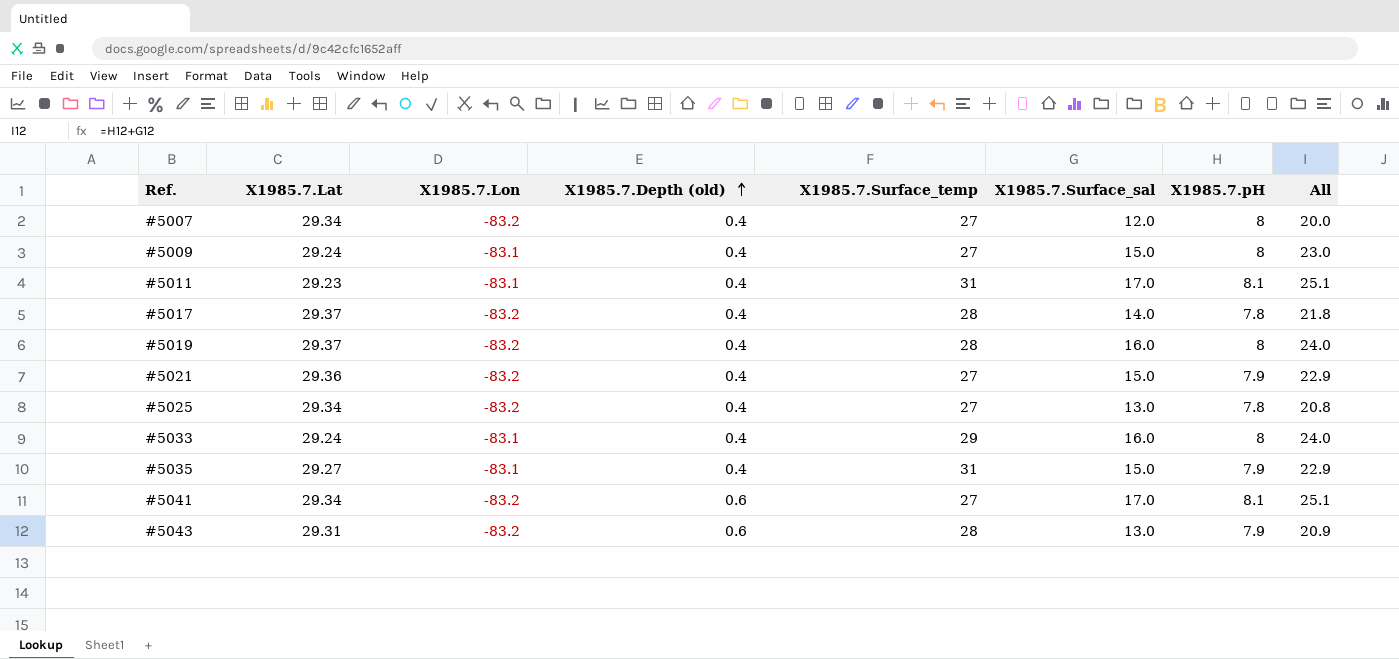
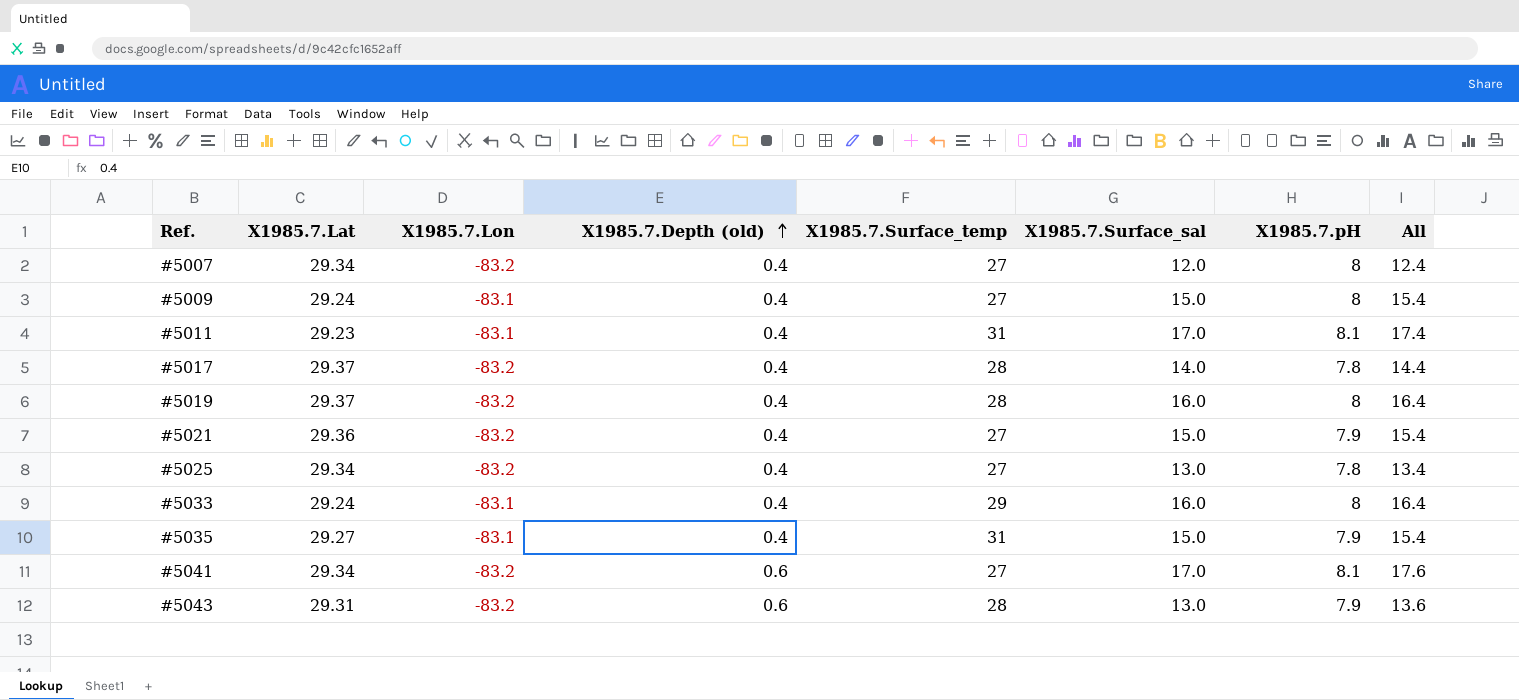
column All | formula: [X1985.7.Surface_sal] + [X1985.7.pH] -> [X1985.7.Depth (old)] + [X1985.7.Surface_sal]

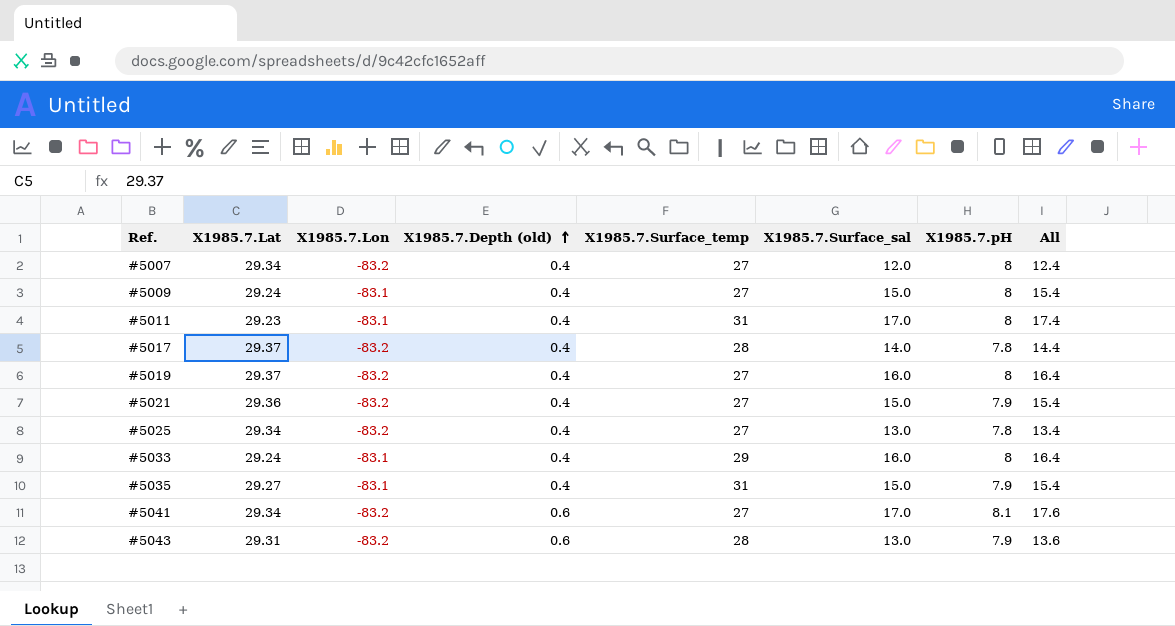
#5011 | X1985.7.pH: 8.1 -> 8
#5019 | X1985.7.Surface_temp: 28 -> 27

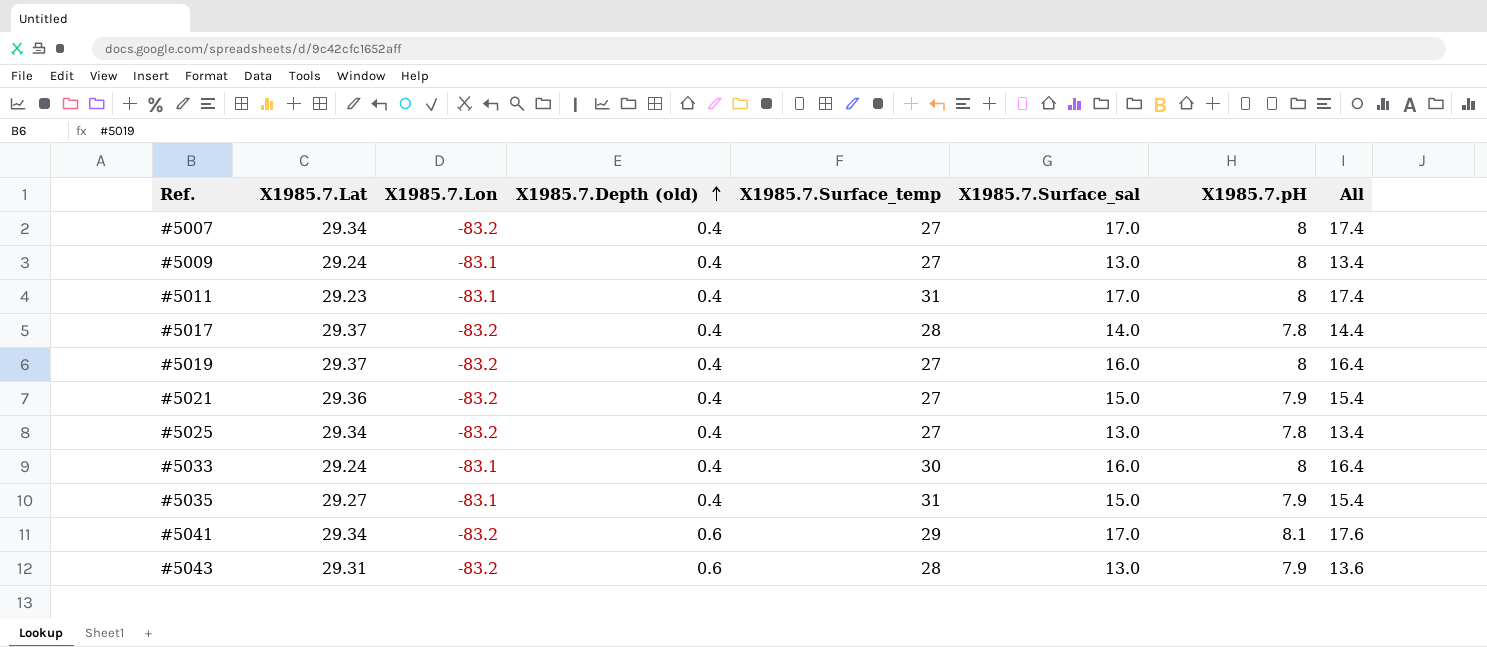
#5007 | X1985.7.Surface_sal: 12.0 -> 17.0
#5007 | All: 12.4 -> 17.4
#5009 | X1985.7.Surface_sal: 15.0 -> 13.0
#5009 | All: 15.4 -> 13.4
#5033 | X1985.7.Surface_temp: 29 -> 30
#5041 | X1985.7.Surface_temp: 27 -> 29

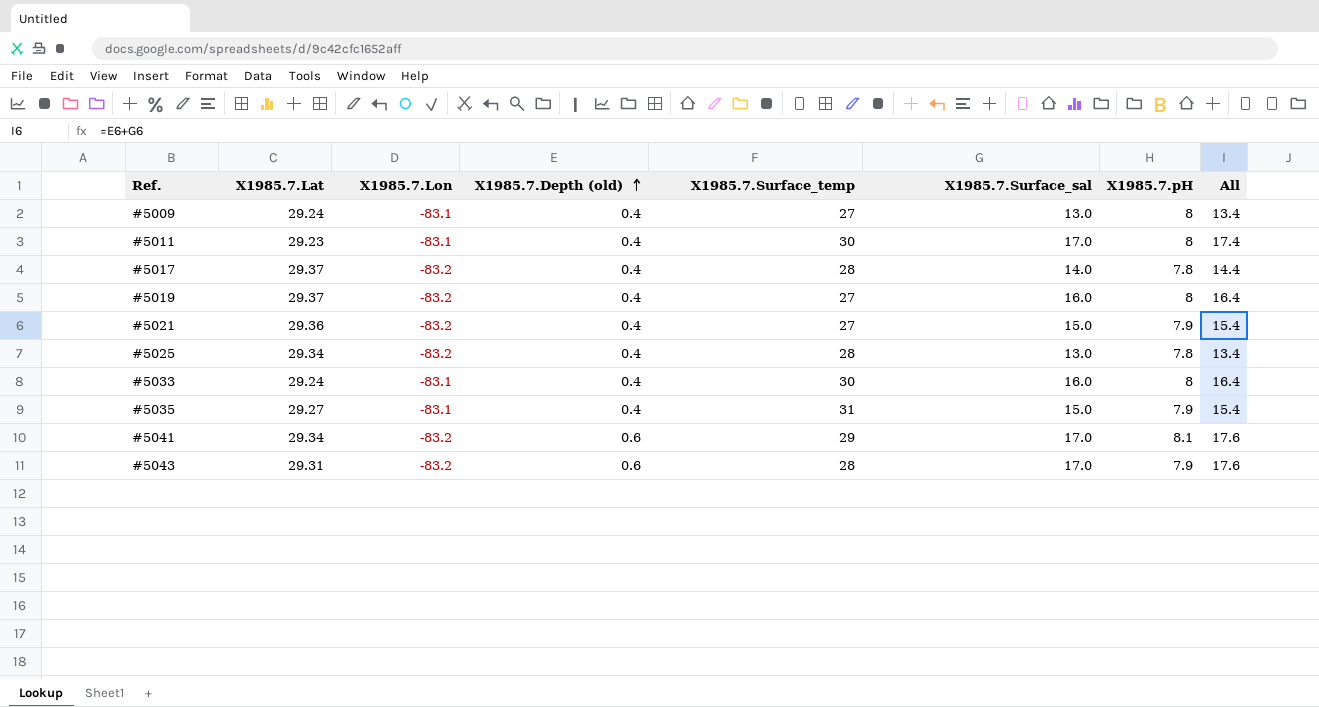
row #5007: 29.34 | -83.2 | 0.4 | 27 | 17.0 | 8 | 17.4 -> none
#5011 | X1985.7.Surface_temp: 31 -> 30
#5025 | X1985.7.Surface_temp: 27 -> 28
#5043 | X1985.7.Surface_sal: 13.0 -> 17.0
#5043 | All: 13.6 -> 17.6

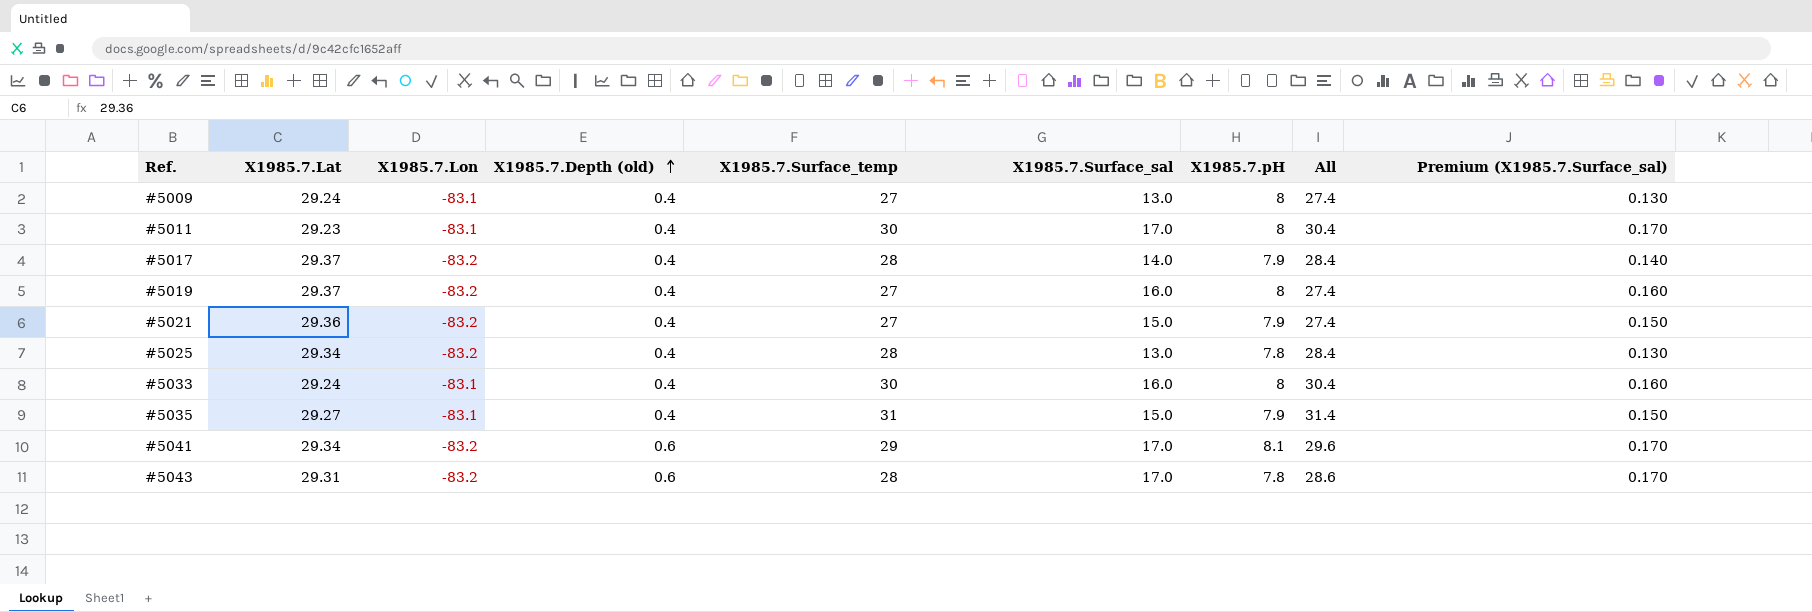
column All | formula: [X1985.7.Depth (old)] + [X1985.7.Surface_sal] -> [X1985.7.Depth (old)] + [X1985.7.Surface_temp]
column Premium (X1985.7.Surface_sal) | formula: none -> [X1985.7.Surface_sal] * 0.01
#5017 | X1985.7.pH: 7.8 -> 7.9
#5043 | X1985.7.pH: 7.9 -> 7.8

